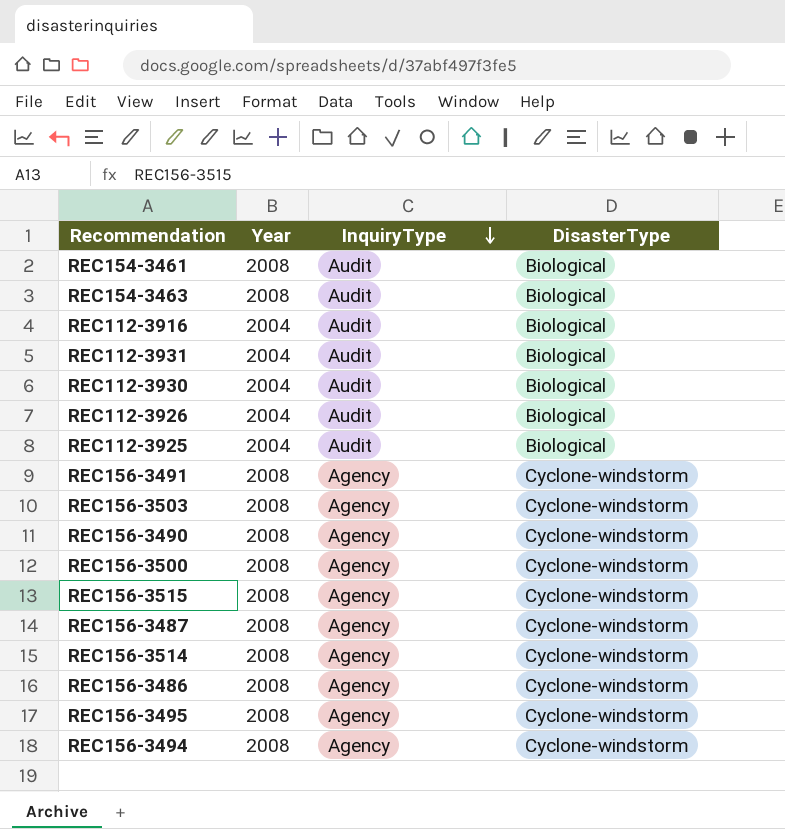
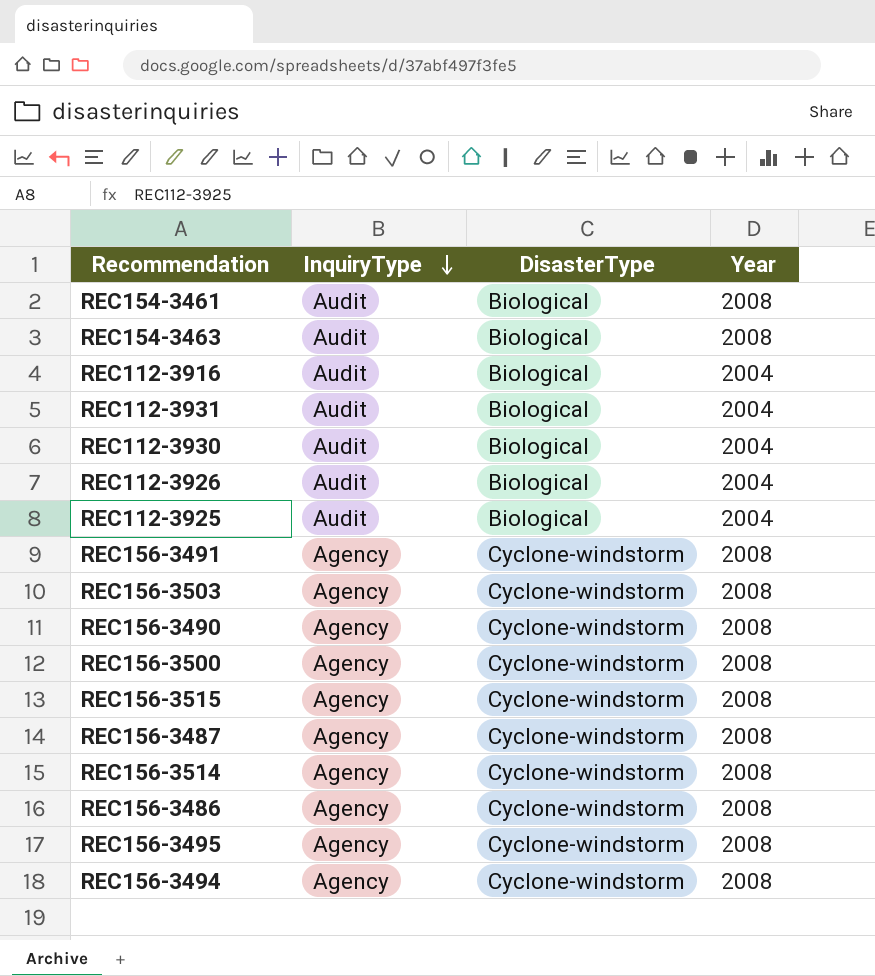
column Year | position: 2 -> 4

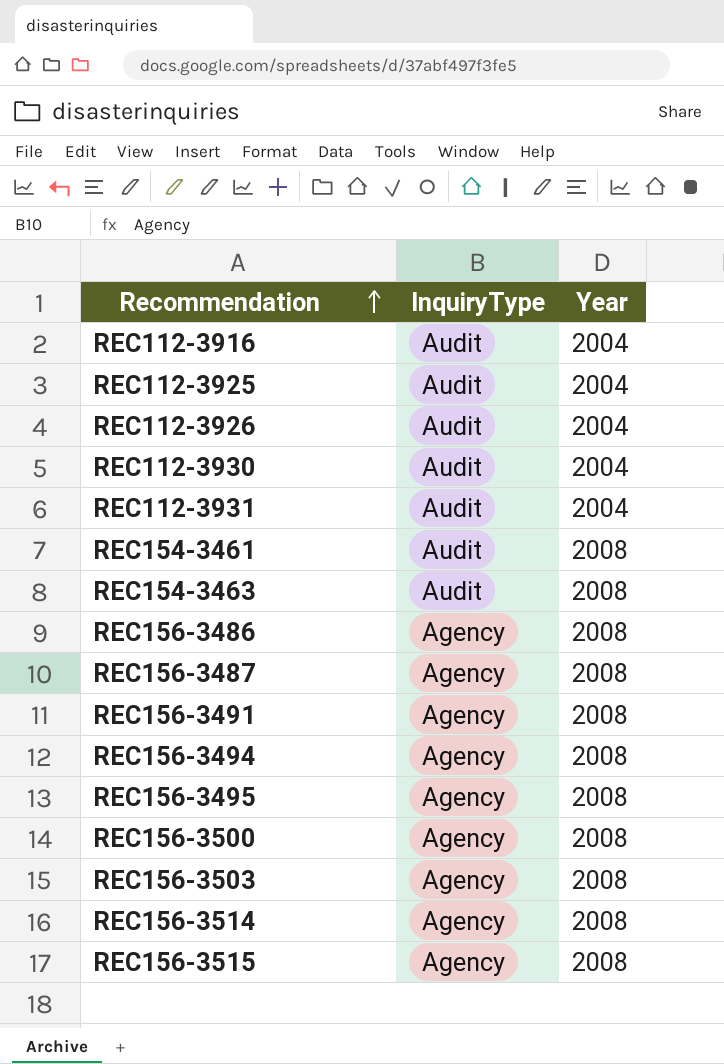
row order: InquiryType descending -> Recommendation ascending
column DisasterType | position: 3 -> none
row REC156-3490: Agency | Cyclone-windstorm | 2008 -> none

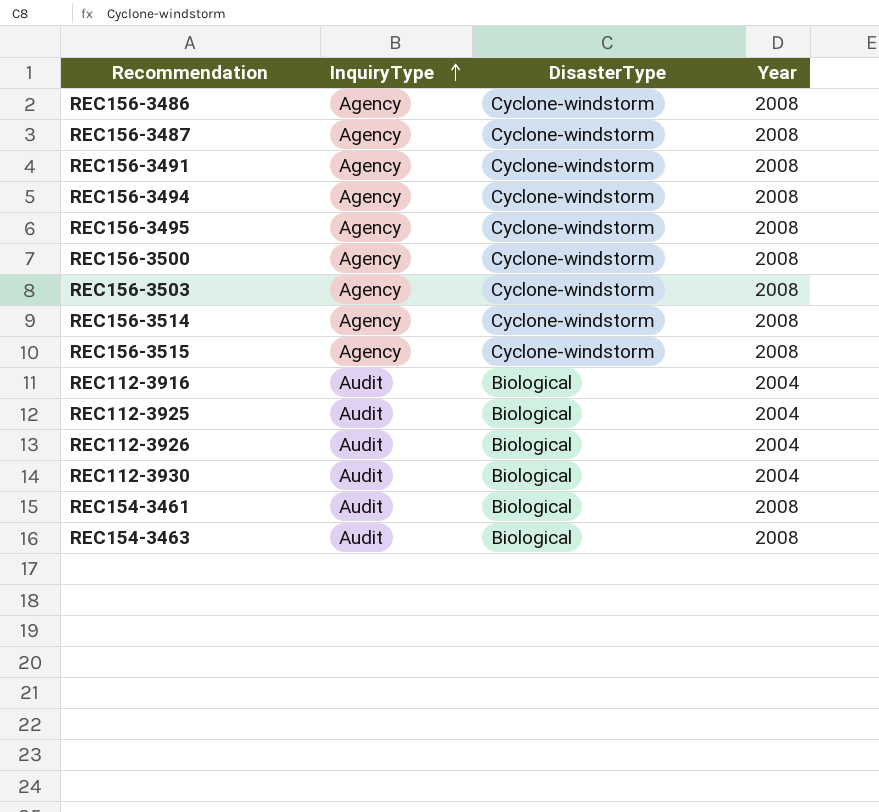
row order: Recommendation ascending -> InquiryType ascending
column DisasterType | position: none -> 3
row REC112-3931: Audit | 2004 -> none

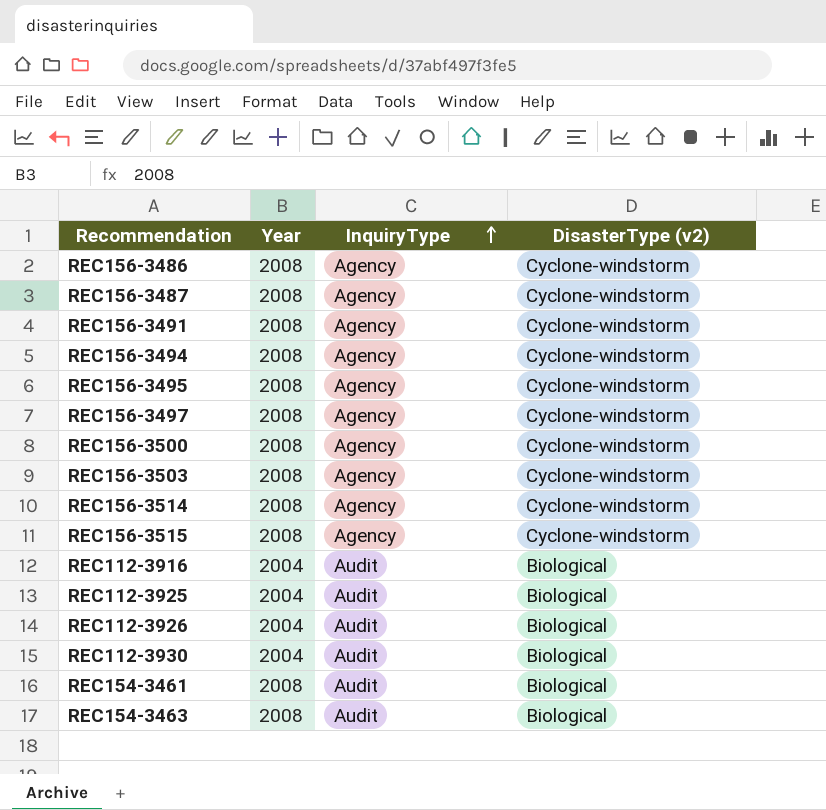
column Year | position: 4 -> 2
column name: DisasterType -> DisasterType (v2)
row REC156-3497: none -> 2008 | Agency | Cyclone-windstorm

